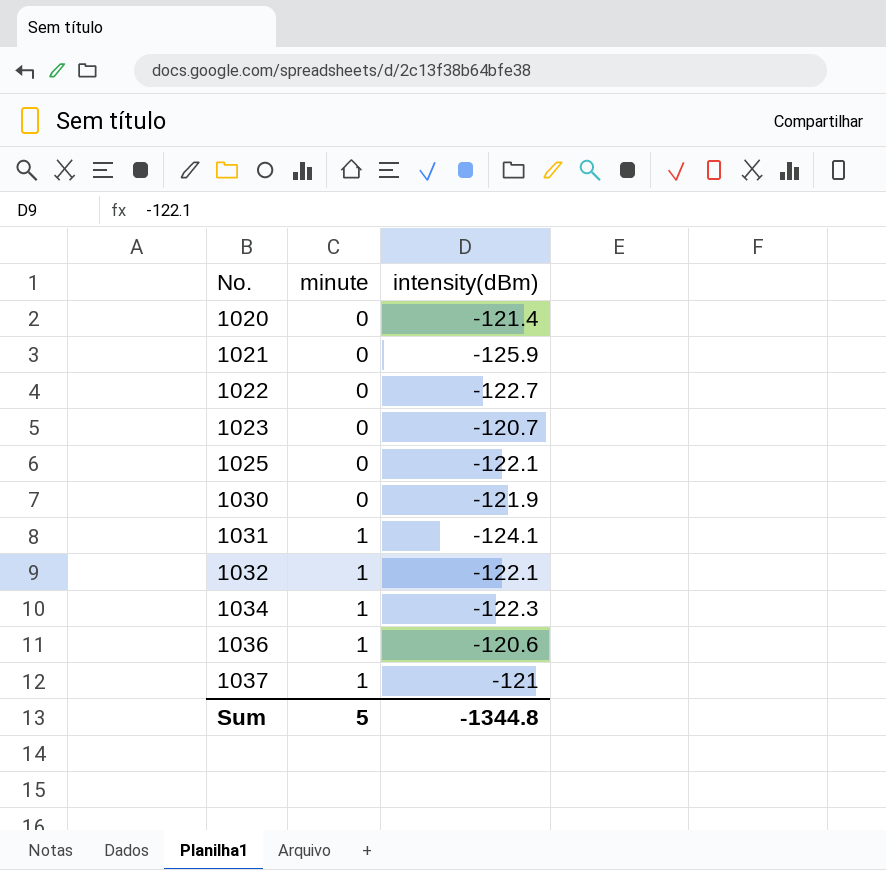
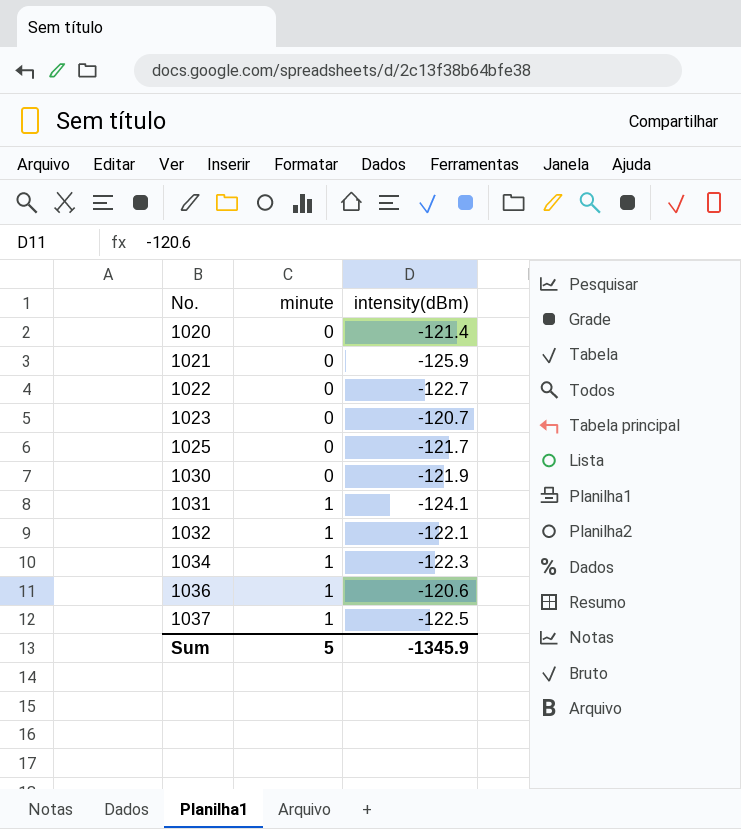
1025 | intensity(dBm): -122.1 -> -121.7
1037 | intensity(dBm): -121 -> -122.5
Sum | intensity(dBm): -1344.8 -> -1345.9

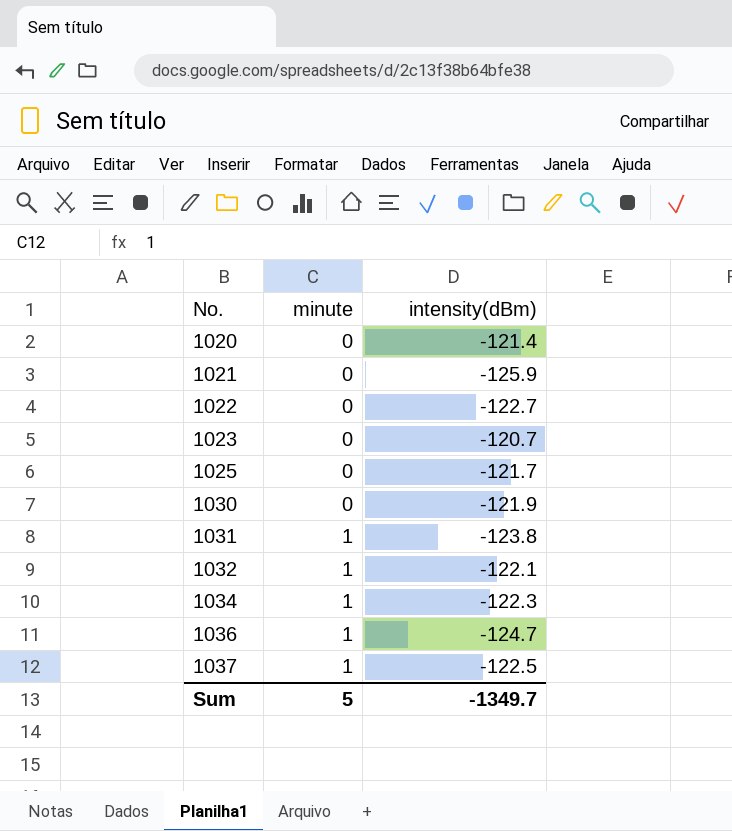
1031 | intensity(dBm): -124.1 -> -123.8
1036 | intensity(dBm): -120.6 -> -124.7
Sum | intensity(dBm): -1345.9 -> -1349.7

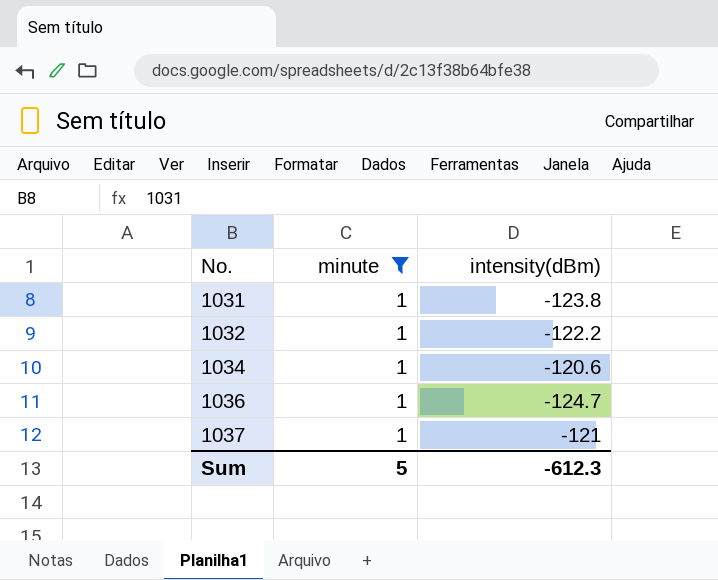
filter: none -> minute = 1
1032 | intensity(dBm): -122.1 -> -122.2
1034 | intensity(dBm): -122.3 -> -120.6
1037 | intensity(dBm): -122.5 -> -121
Sum | intensity(dBm): -1349.7 -> -612.3

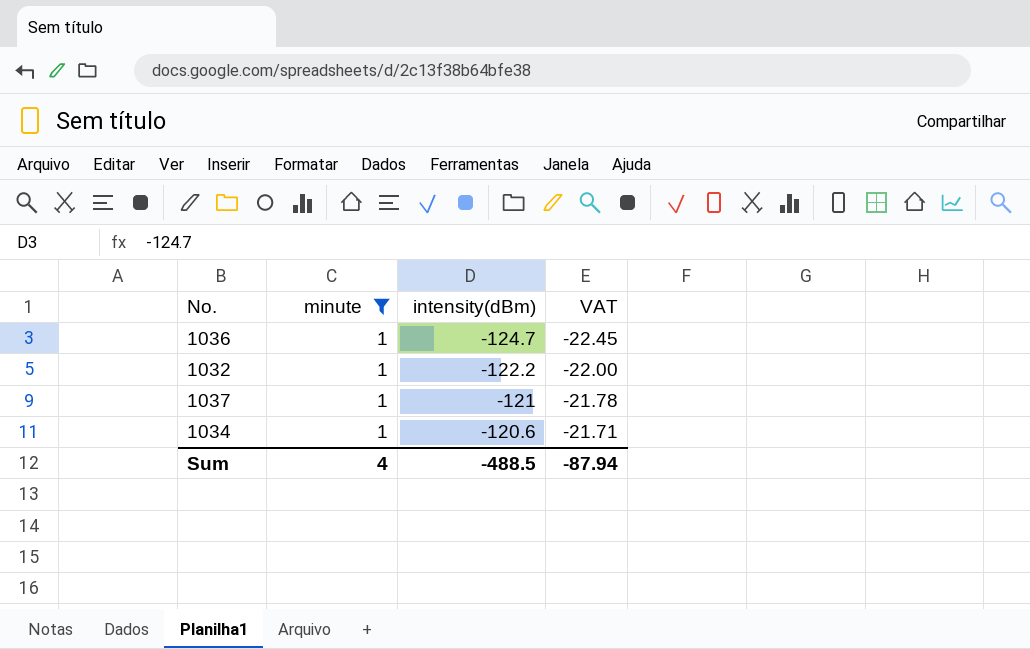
row order: No. ascending -> intensity(dBm) ascending
column VAT | formula: none -> [intensity(dBm)] * 0.18
row 1031: 1 | -123.8 -> none
Sum | minute: 5 -> 4
Sum | intensity(dBm): -612.3 -> -488.5

